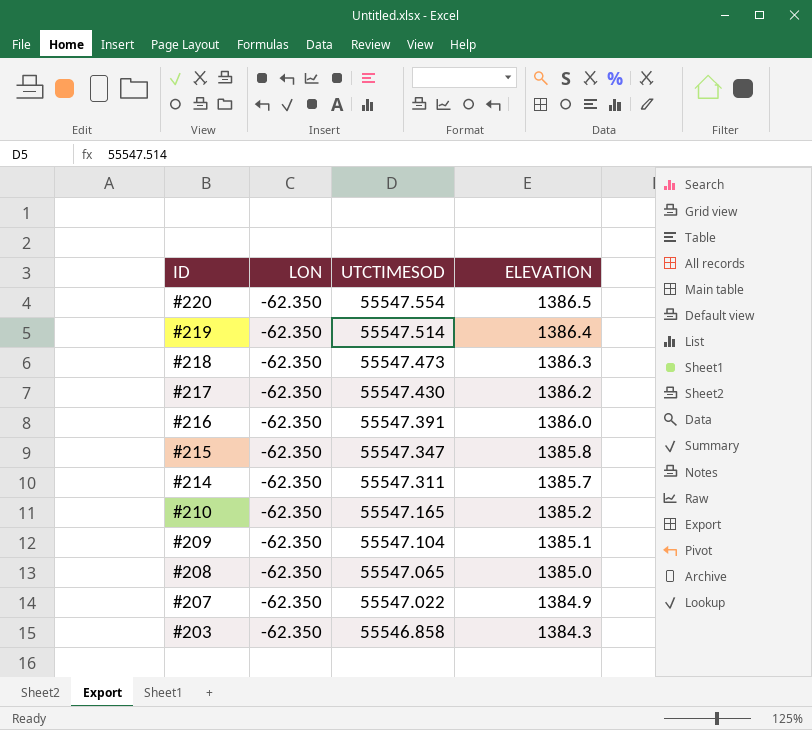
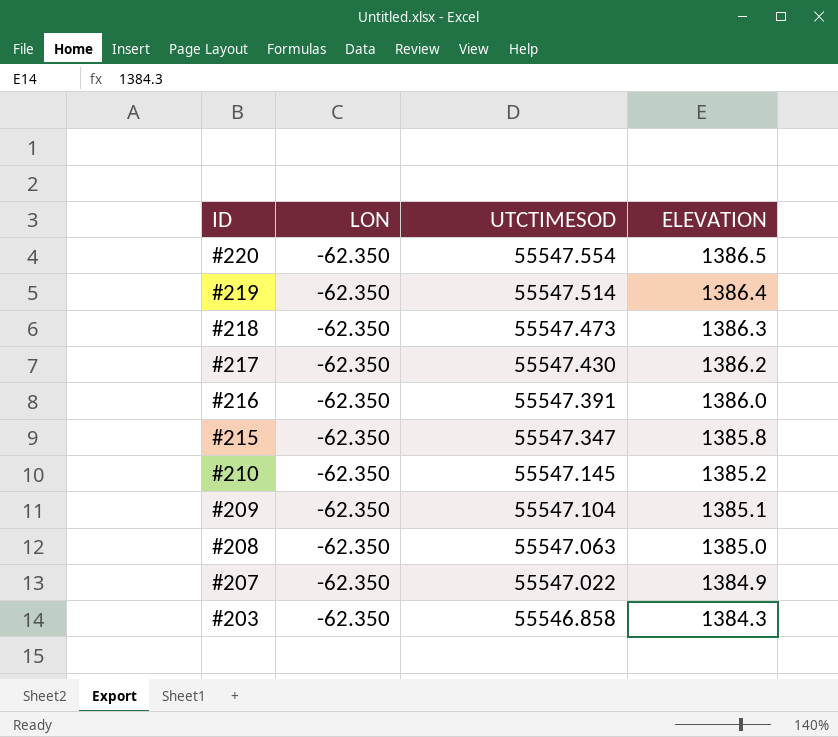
row #214: -62.350 | 55547.311 | 1385.7 -> none
#210 | UTCTIMESOD: 55547.165 -> 55547.145
#208 | UTCTIMESOD: 55547.065 -> 55547.063

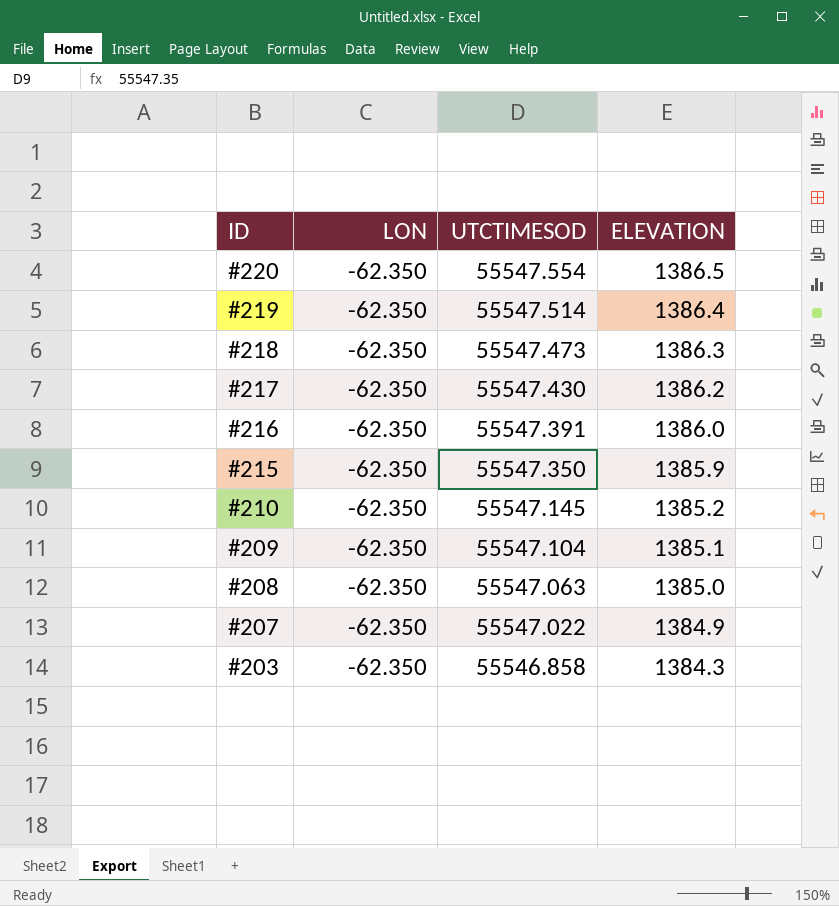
#215 | UTCTIMESOD: 55547.347 -> 55547.350
#215 | ELEVATION: 1385.8 -> 1385.9

